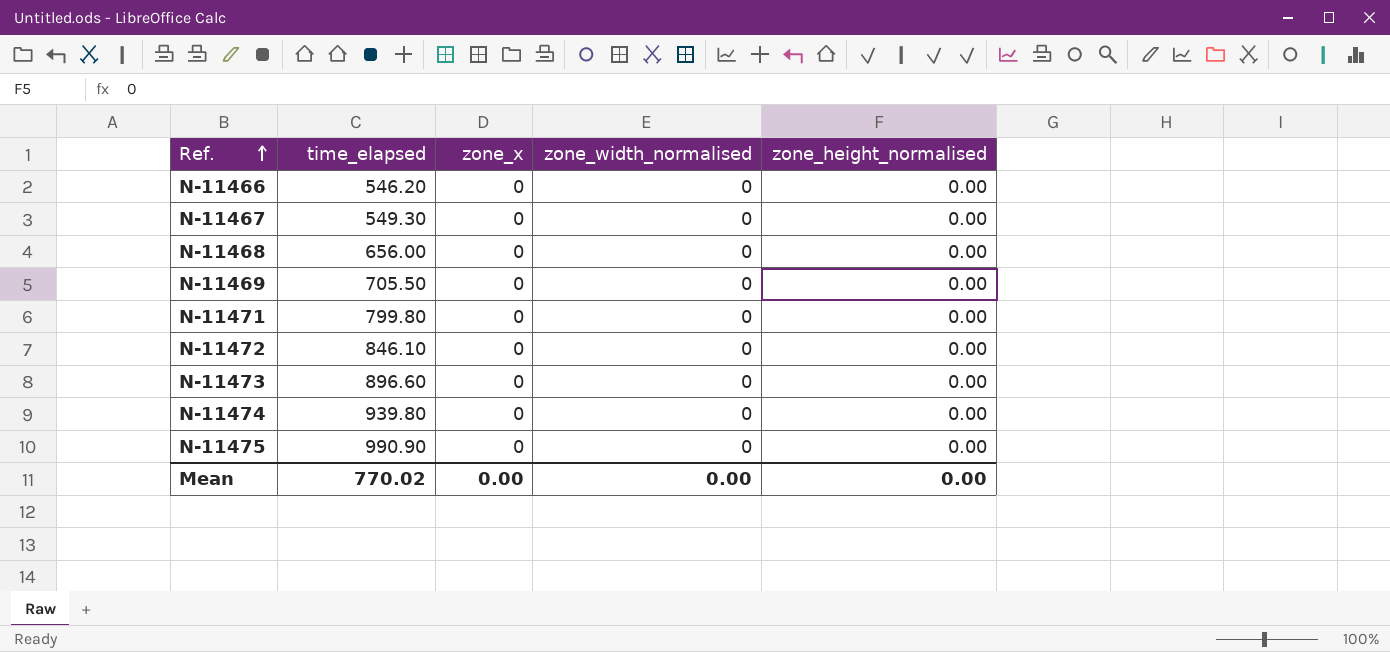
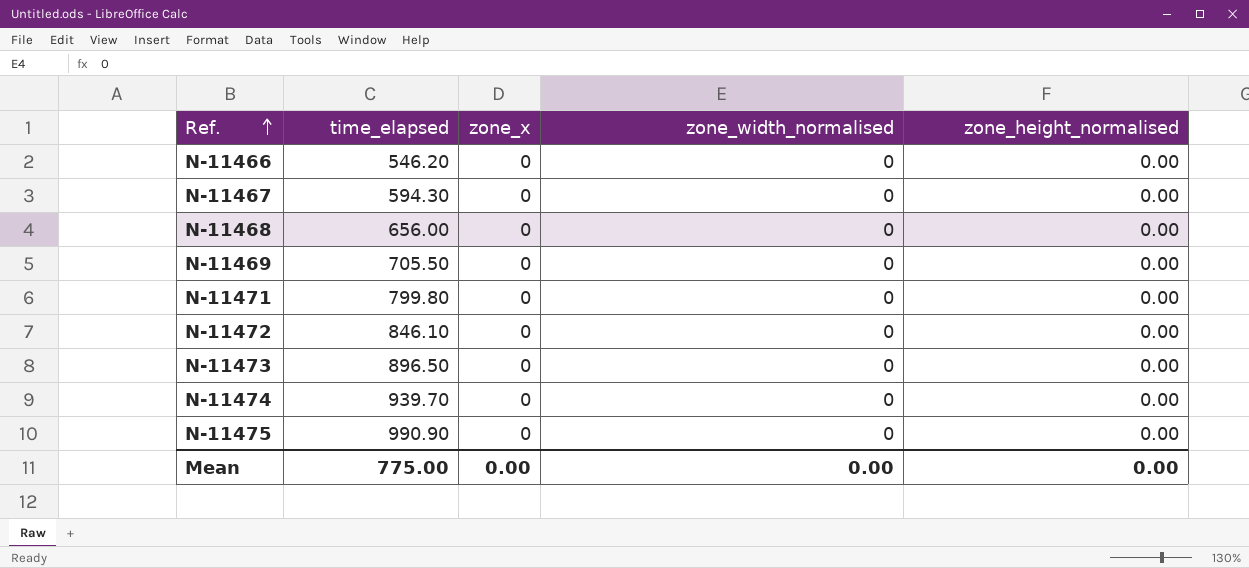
N-11467 | time_elapsed: 549.30 -> 594.30
N-11473 | time_elapsed: 896.60 -> 896.50
N-11474 | time_elapsed: 939.80 -> 939.70
Mean | time_elapsed: 770.02 -> 775.00

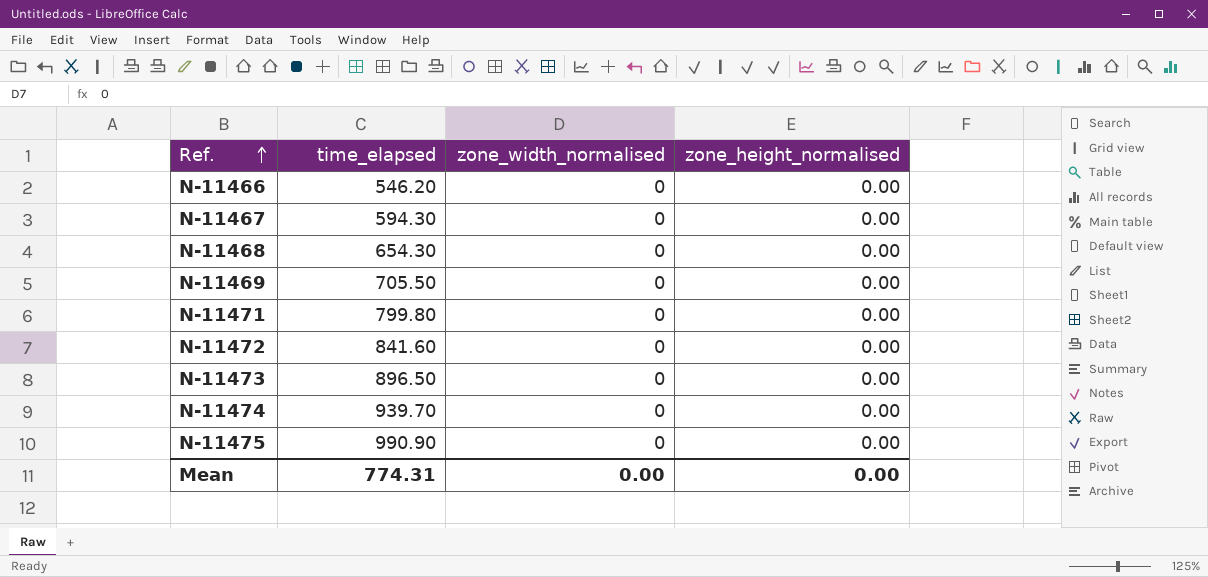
column zone_x | position: 3 -> none
N-11468 | time_elapsed: 656.00 -> 654.30
N-11472 | time_elapsed: 846.10 -> 841.60
Mean | time_elapsed: 775.00 -> 774.31

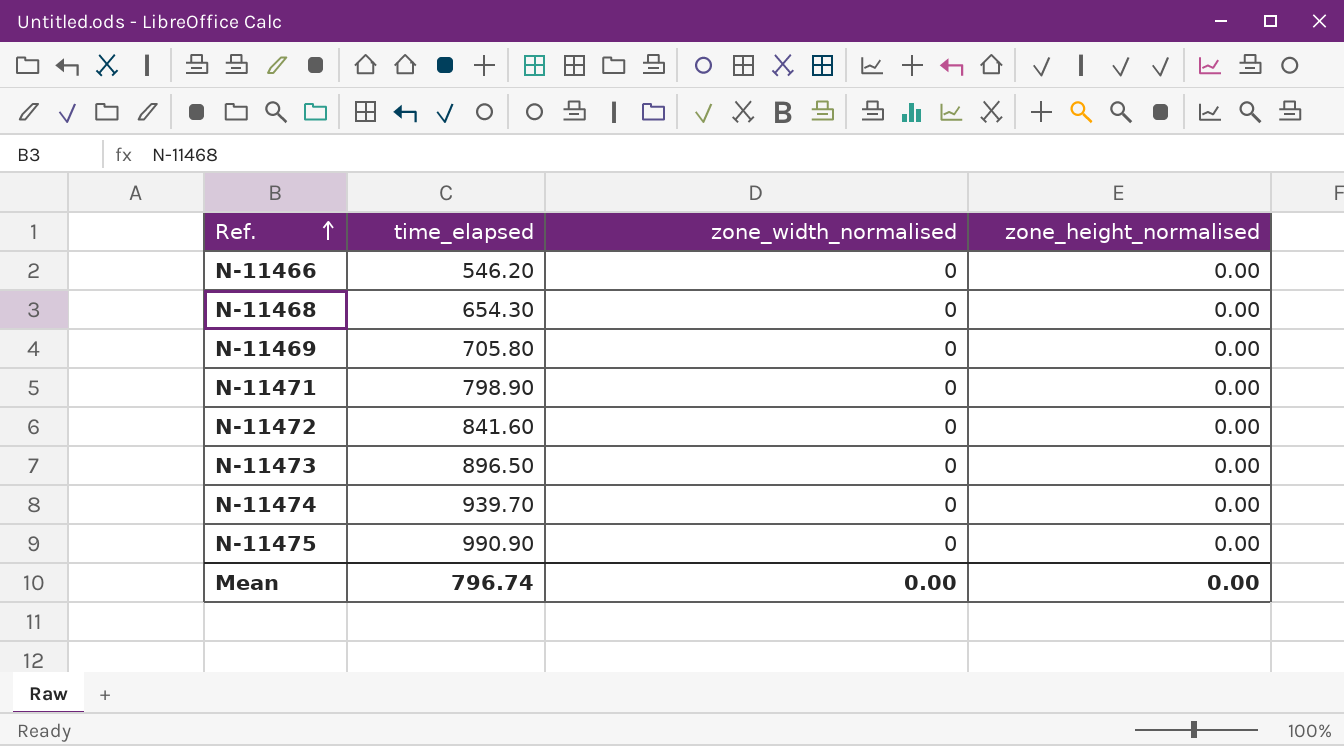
row N-11467: 594.30 | 0 | 0.00 -> none
N-11469 | time_elapsed: 705.50 -> 705.80
N-11471 | time_elapsed: 799.80 -> 798.90
Mean | time_elapsed: 774.31 -> 796.74

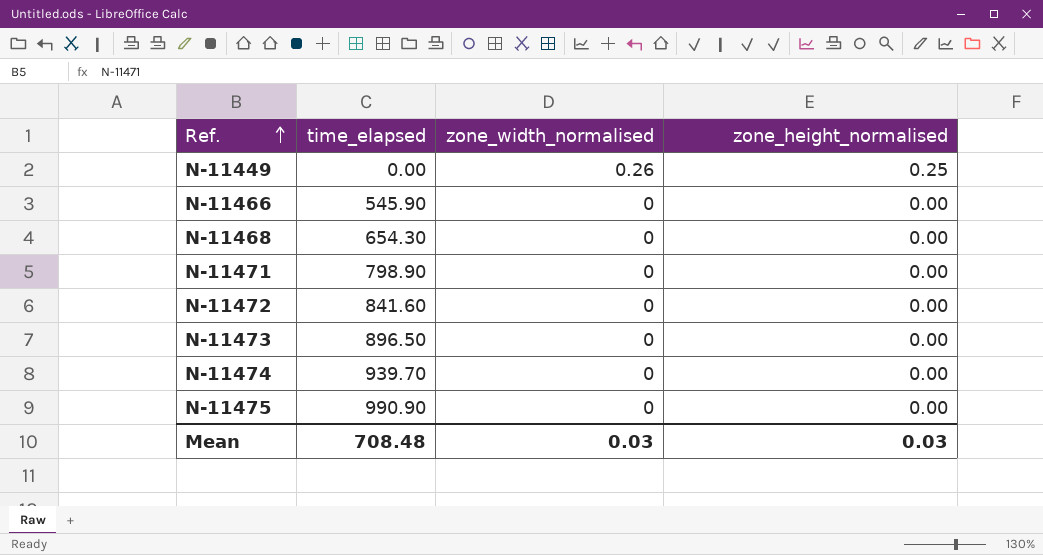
row N-11469: 705.80 | 0 | 0.00 -> none
row N-11449: none -> 0.00 | 0.26 | 0.25
N-11466 | time_elapsed: 546.20 -> 545.90
Mean | time_elapsed: 796.74 -> 708.48
Mean | zone_width_normalised: 0.00 -> 0.03
Mean | zone_height_normalised: 0.00 -> 0.03

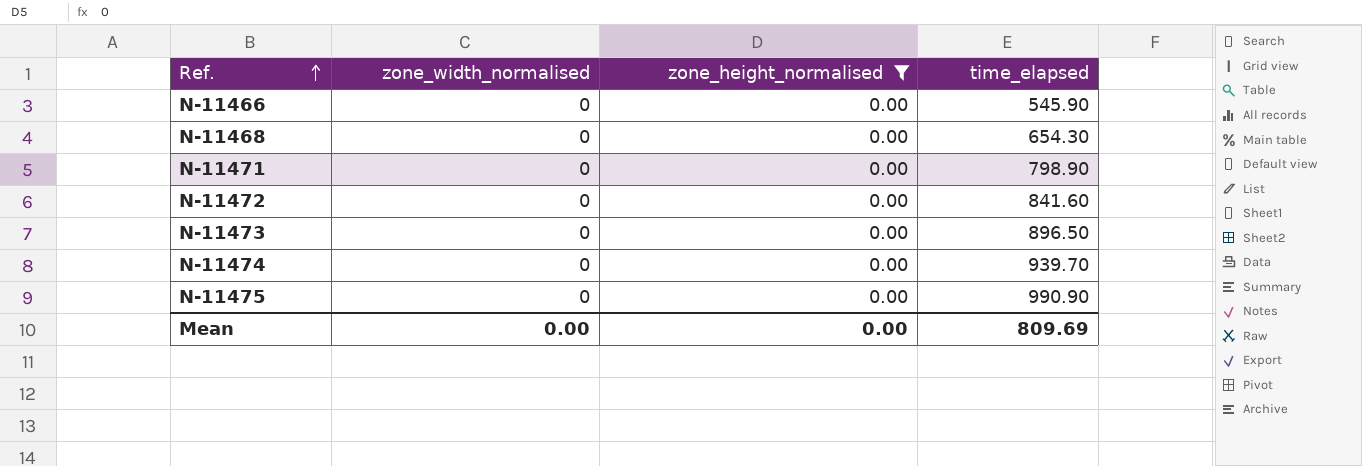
filter: none -> zone_height_normalised = 0.00
column time_elapsed | position: 2 -> 4
Mean | zone_width_normalised: 0.03 -> 0.00
Mean | zone_height_normalised: 0.03 -> 0.00
Mean | time_elapsed: 708.48 -> 809.69

